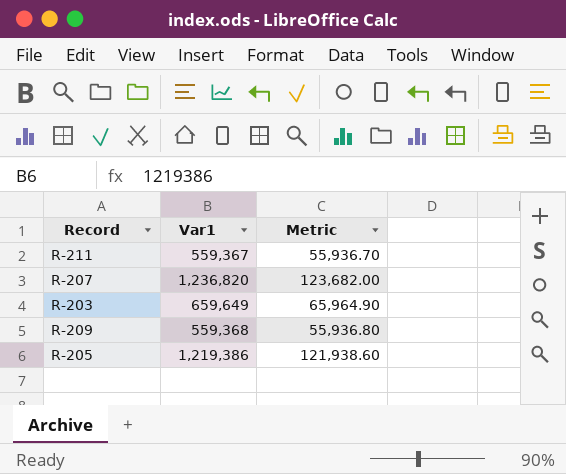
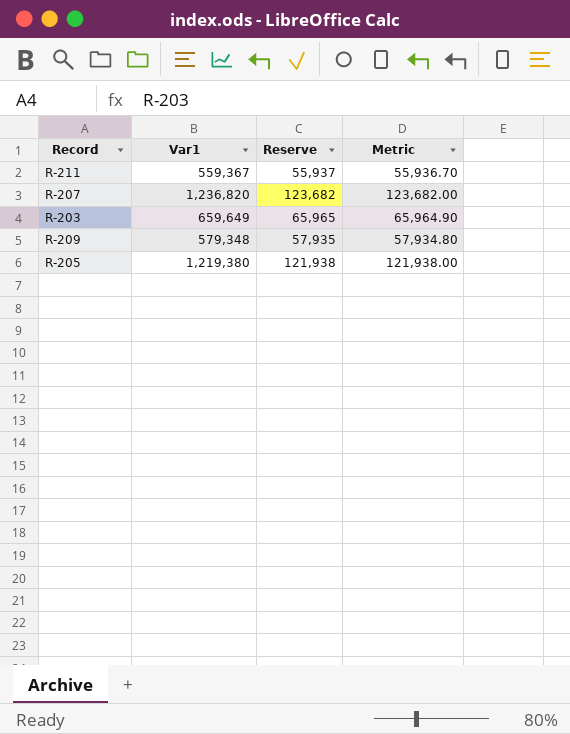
column Reserve | formula: none -> [Var1] * 0.1
R-209 | Var1: 559,368 -> 579,348
R-209 | Metric: 55,936.80 -> 57,934.80
R-205 | Var1: 1,219,386 -> 1,219,380
R-205 | Metric: 121,938.60 -> 121,938.00

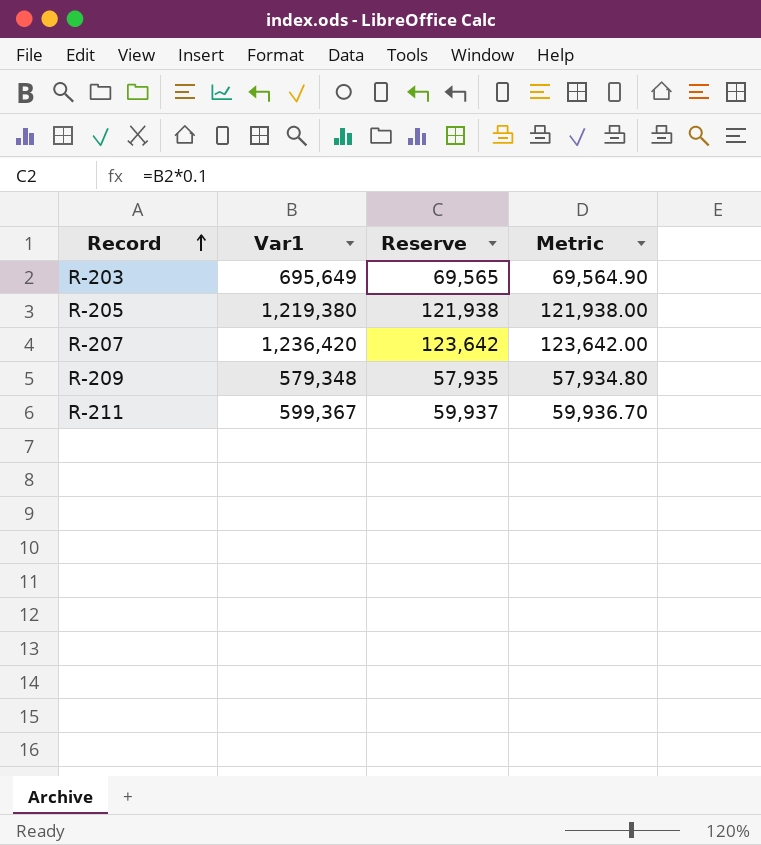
row order: none -> Record ascending
R-203 | Var1: 659,649 -> 695,649
R-203 | Reserve: 65,965 -> 69,565
R-203 | Metric: 65,964.90 -> 69,564.90
R-207 | Var1: 1,236,820 -> 1,236,420
R-207 | Reserve: 123,682 -> 123,642
R-207 | Metric: 123,682.00 -> 123,642.00
R-211 | Var1: 559,367 -> 599,367
R-211 | Reserve: 55,937 -> 59,937
R-211 | Metric: 55,936.70 -> 59,936.70

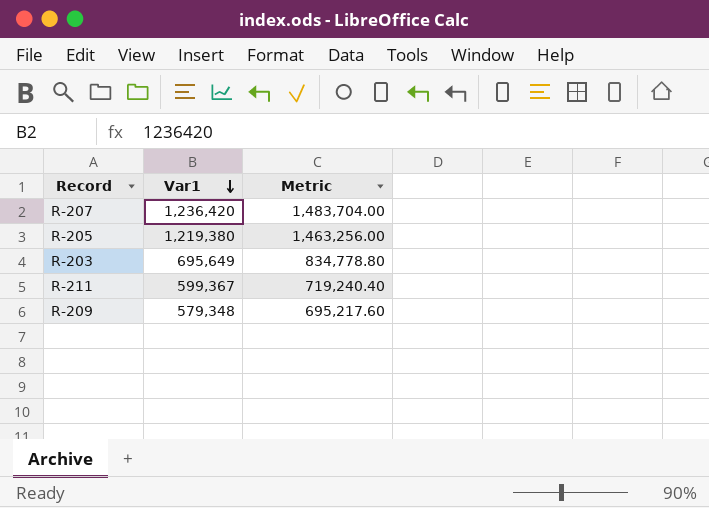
row order: Record ascending -> Var1 descending
column Reserve | formula: [Var1] * 0.1 -> none
column Metric | formula: [Var1] * 0.1 -> [Var1] * 1.2

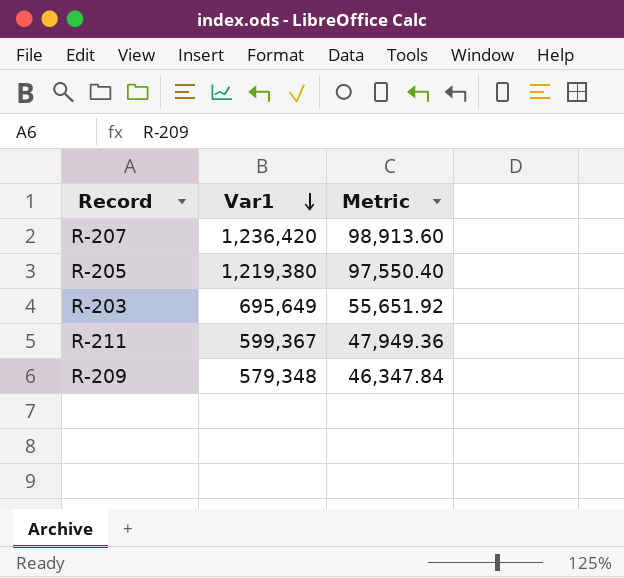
column Metric | formula: [Var1] * 1.2 -> [Var1] * 0.08

